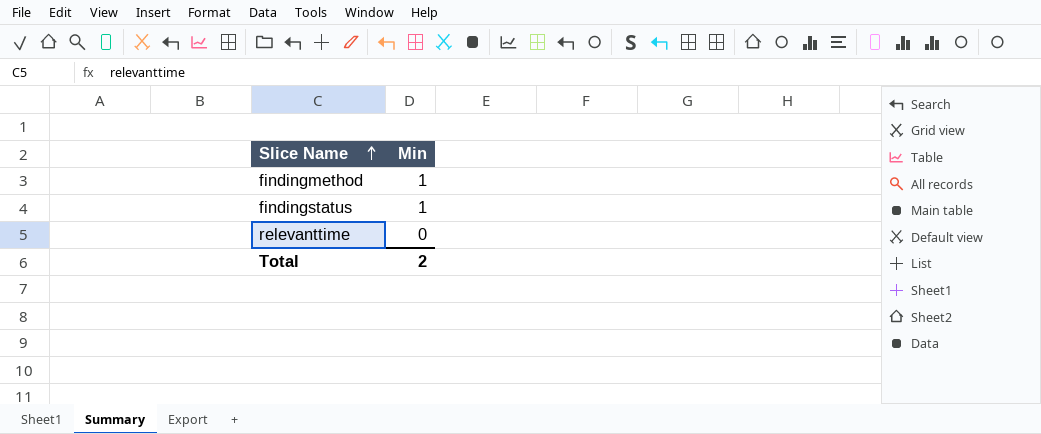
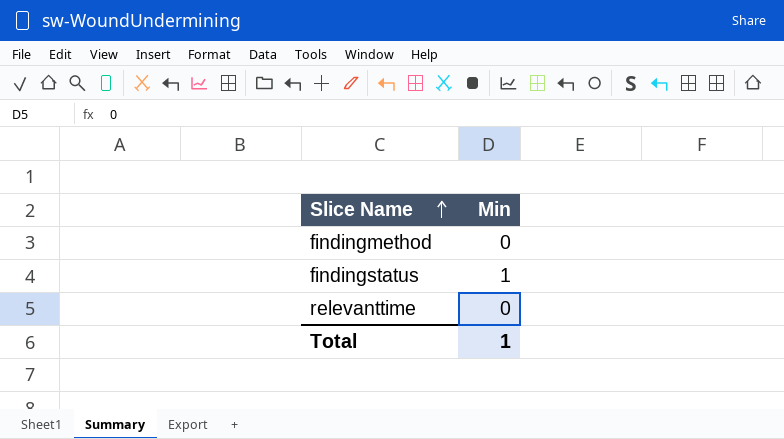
findingmethod | Min: 1 -> 0
Total | Min: 2 -> 1

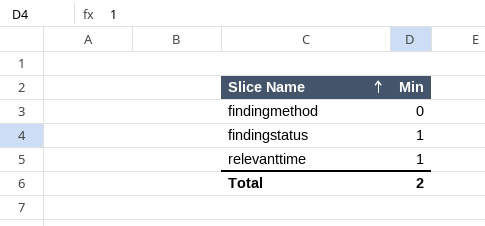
relevanttime | Min: 0 -> 1
Total | Min: 1 -> 2

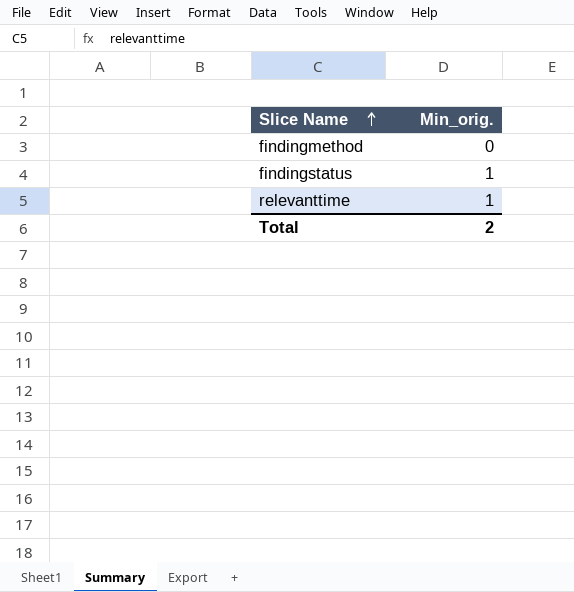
column name: Min -> Min_orig.

